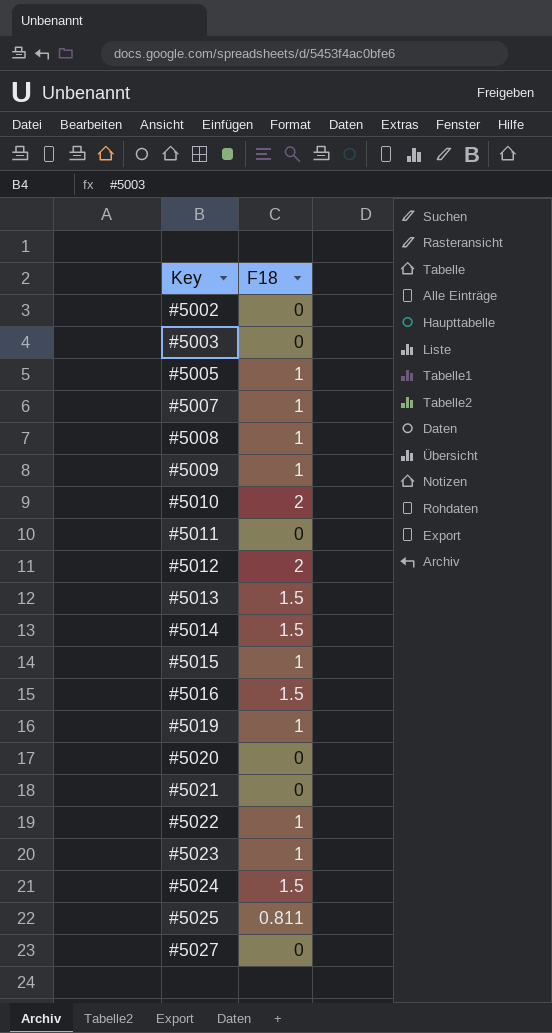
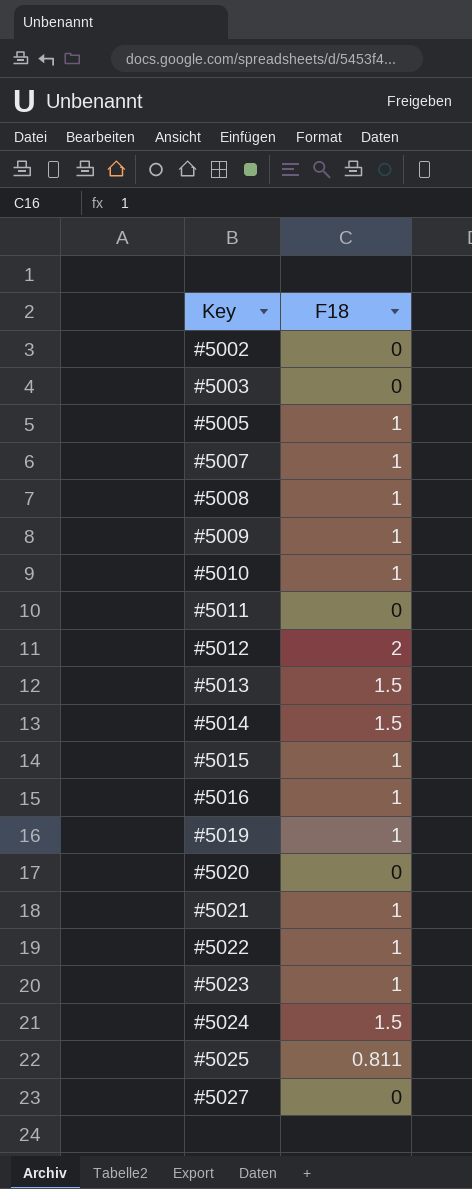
#5010 | F18: 2 -> 1
#5016 | F18: 1.5 -> 1
#5021 | F18: 0 -> 1

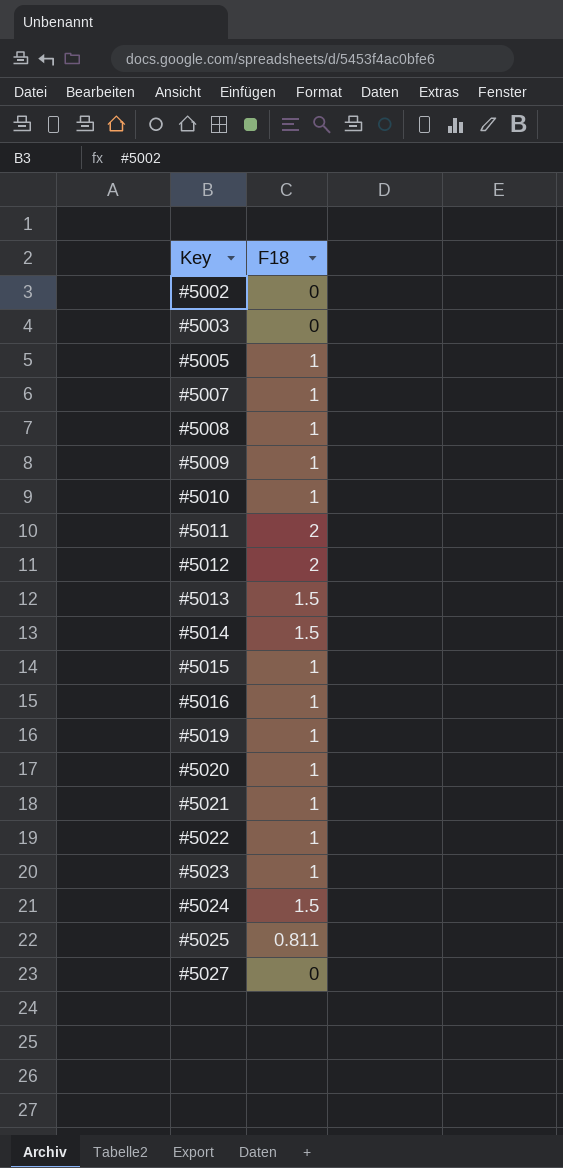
#5011 | F18: 0 -> 2
#5020 | F18: 0 -> 1

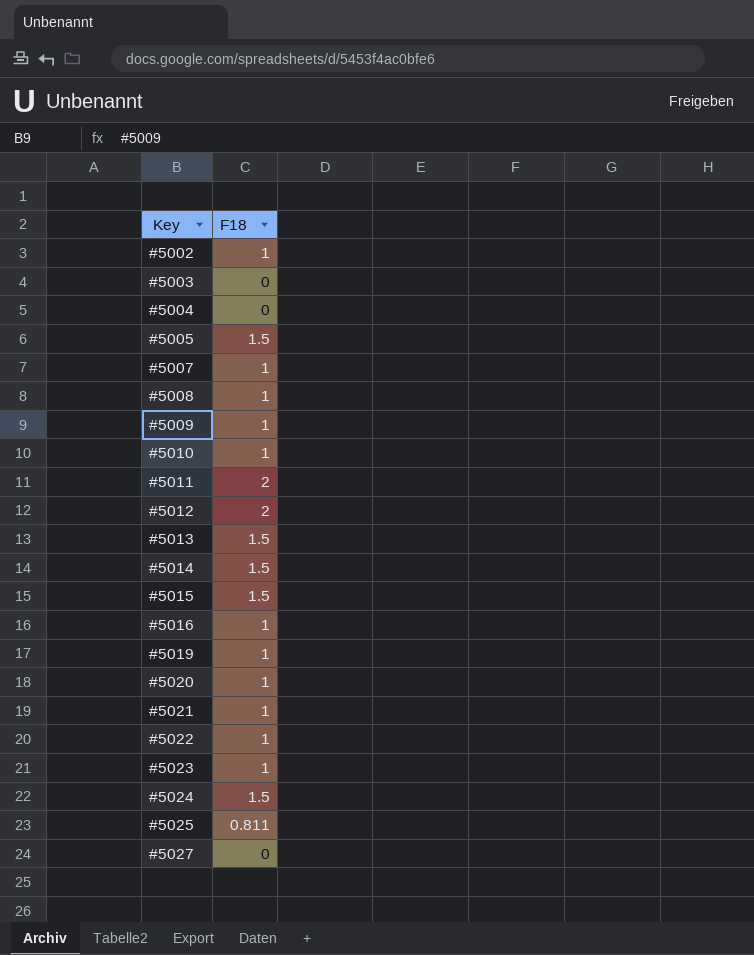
#5002 | F18: 0 -> 1
row #5004: none -> 0
#5005 | F18: 1 -> 1.5
#5015 | F18: 1 -> 1.5

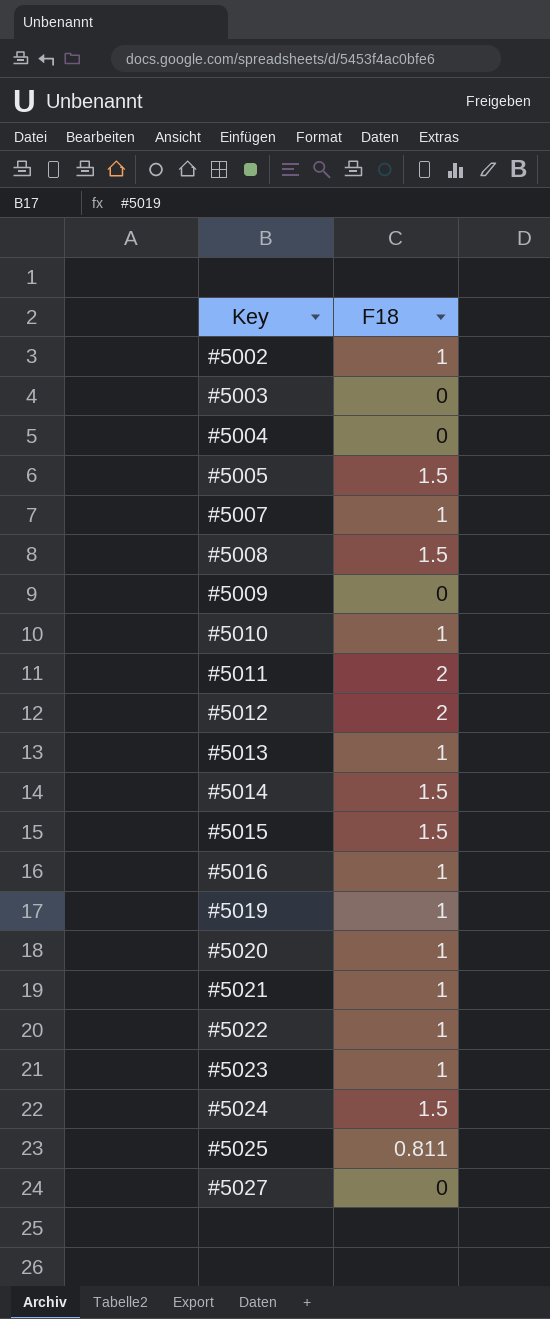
#5008 | F18: 1 -> 1.5
#5009 | F18: 1 -> 0
#5013 | F18: 1.5 -> 1

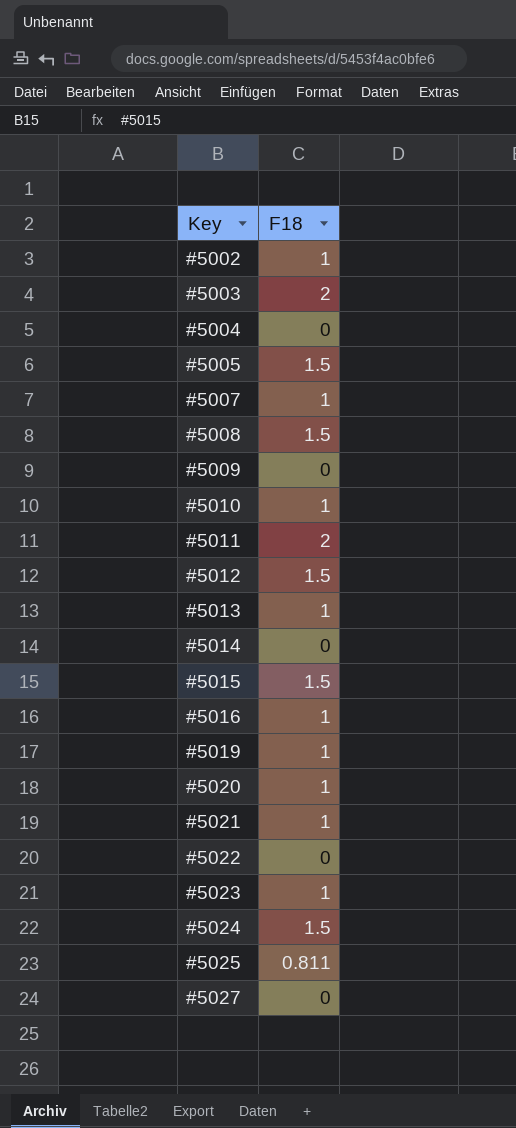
#5003 | F18: 0 -> 2
#5012 | F18: 2 -> 1.5
#5014 | F18: 1.5 -> 0
#5022 | F18: 1 -> 0

